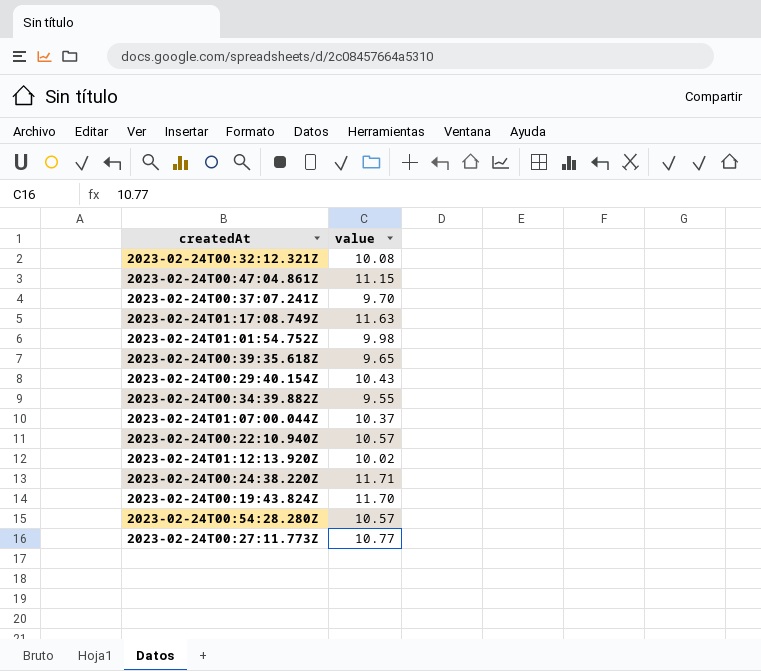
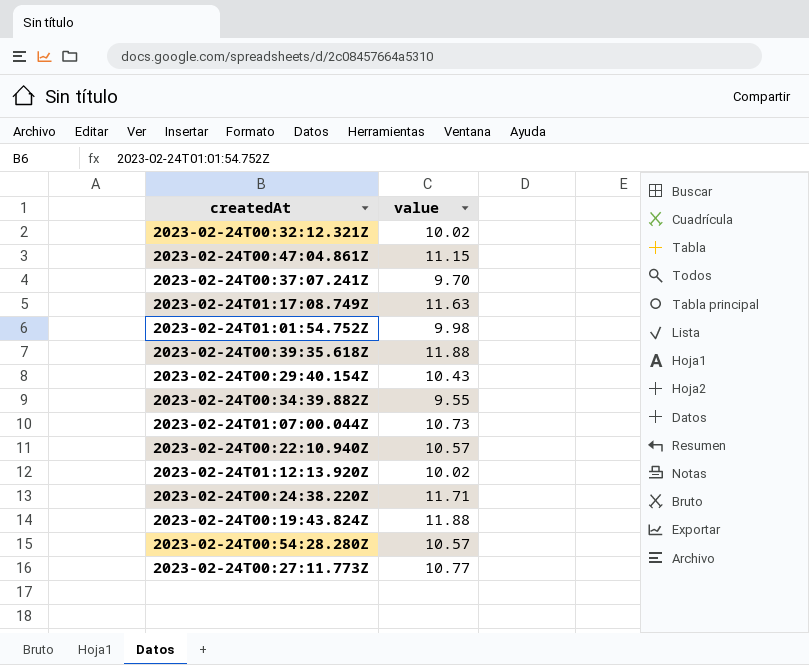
2023-02-24T00:32:12.321Z | value: 10.08 -> 10.02
2023-02-24T00:39:35.618Z | value: 9.65 -> 11.88
2023-02-24T01:07:00.044Z | value: 10.37 -> 10.73
2023-02-24T00:19:43.824Z | value: 11.70 -> 11.88

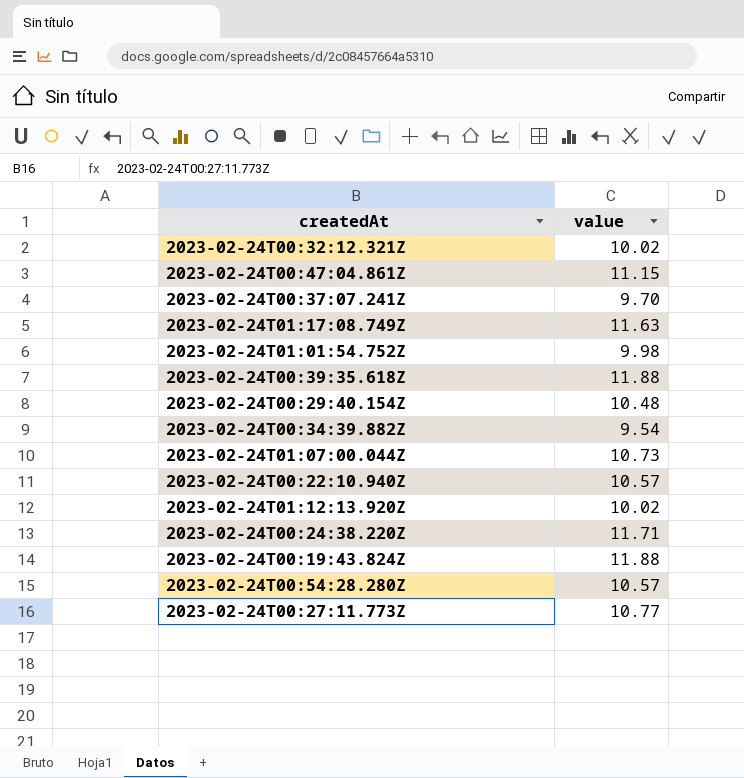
2023-02-24T00:29:40.154Z | value: 10.43 -> 10.48
2023-02-24T00:34:39.882Z | value: 9.55 -> 9.54

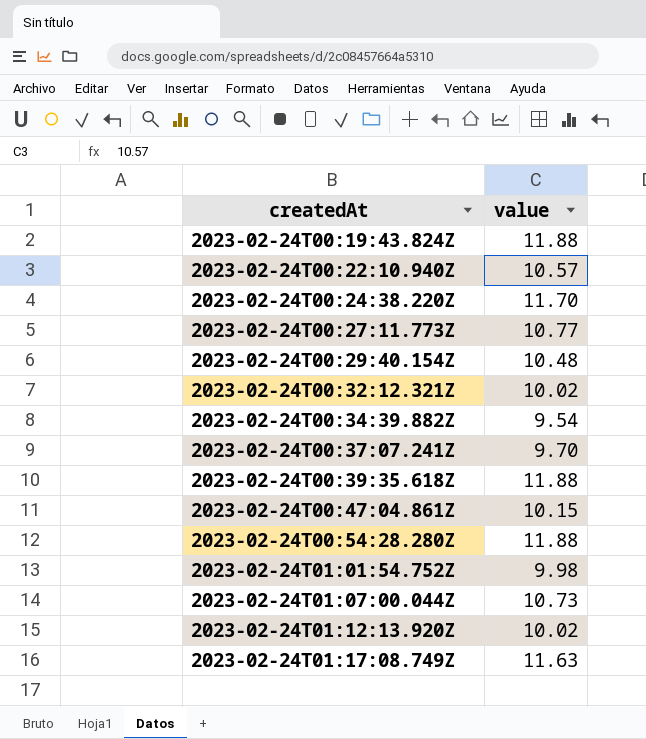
row order: none -> createdAt ascending
2023-02-24T00:24:38.220Z | value: 11.71 -> 11.70
2023-02-24T00:47:04.861Z | value: 11.15 -> 10.15
2023-02-24T00:54:28.280Z | value: 10.57 -> 11.88

